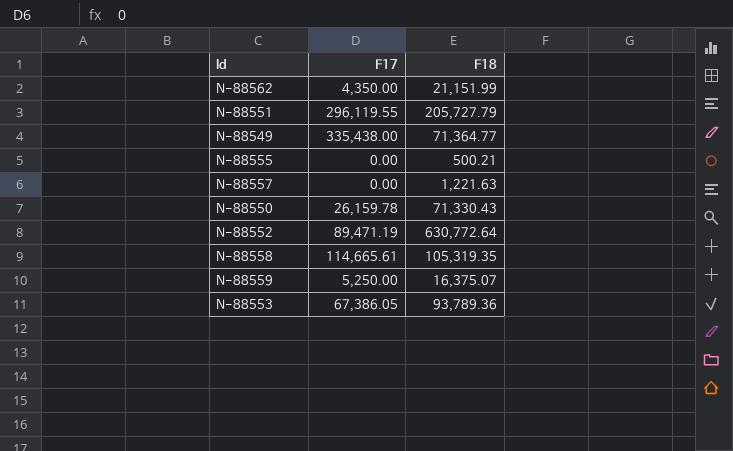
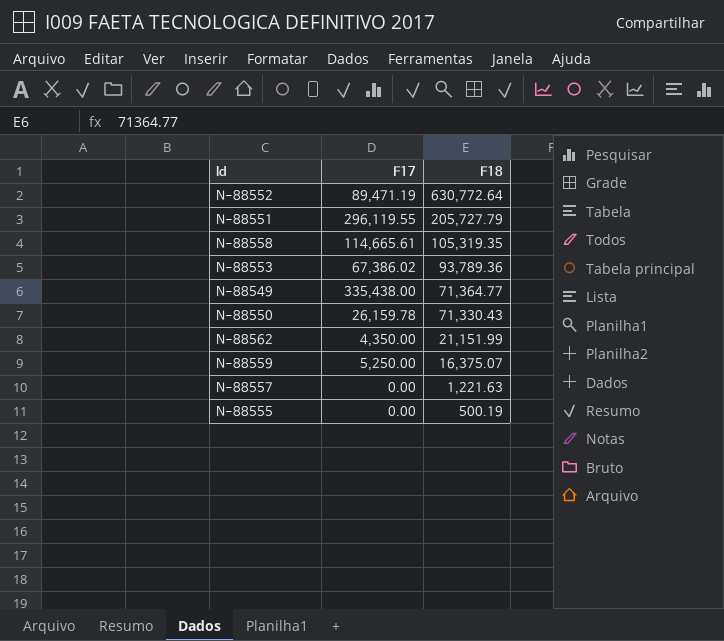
row order: none -> F18 descending
N-88553 | F17: 67,386.05 -> 67,386.02
N-88555 | F18: 500.21 -> 500.19

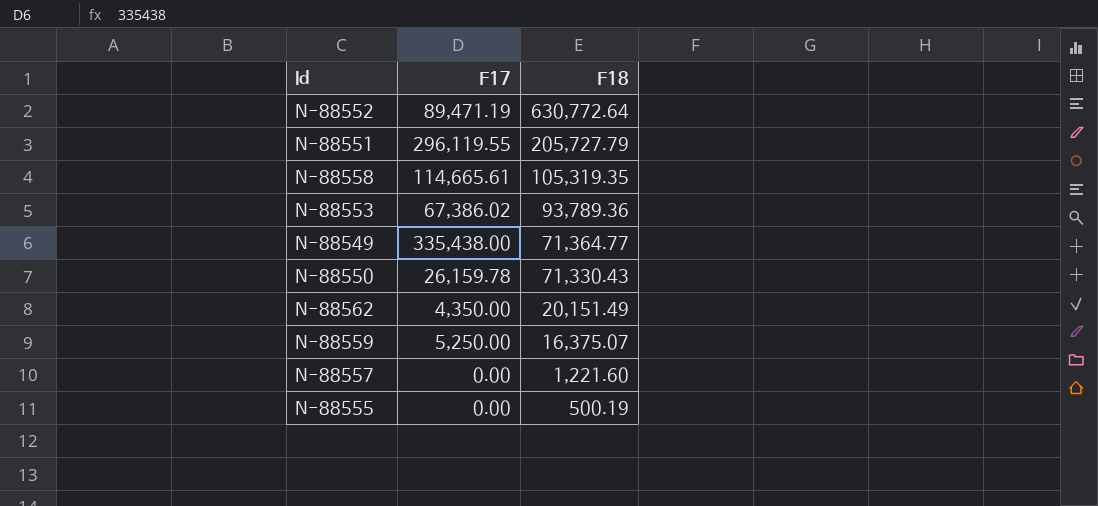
N-88562 | F18: 21,151.99 -> 20,151.49
N-88557 | F18: 1,221.63 -> 1,221.60

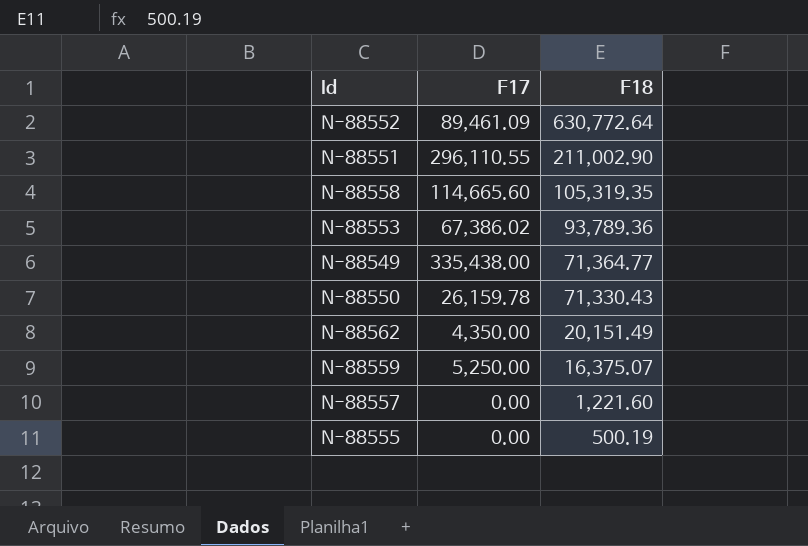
N-88552 | F17: 89,471.19 -> 89,461.09
N-88551 | F17: 296,119.55 -> 296,110.55
N-88551 | F18: 205,727.79 -> 211,002.90
N-88558 | F17: 114,665.61 -> 114,665.60

